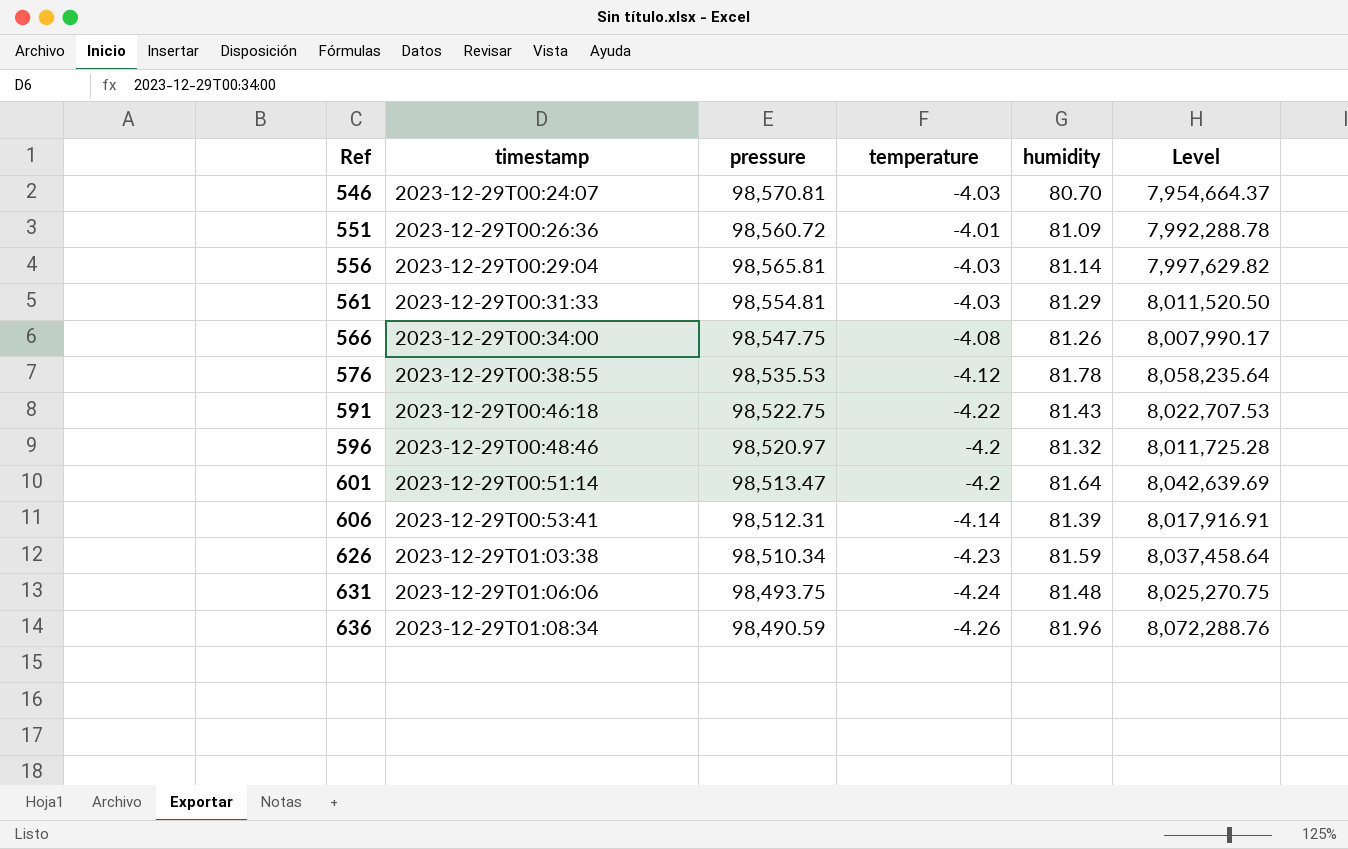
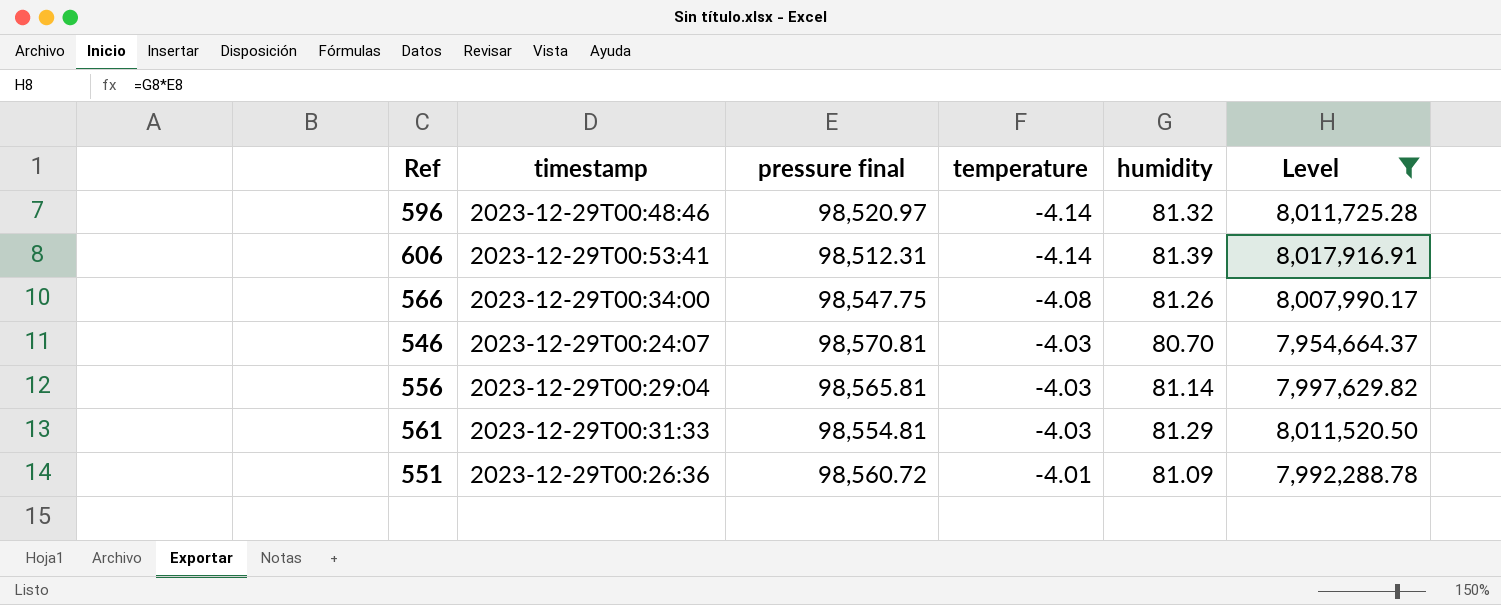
filter: none -> Level <= 8,017,916.91
row order: Ref ascending -> temperature ascending
column name: pressure -> pressure final
596 | temperature: -4.2 -> -4.14

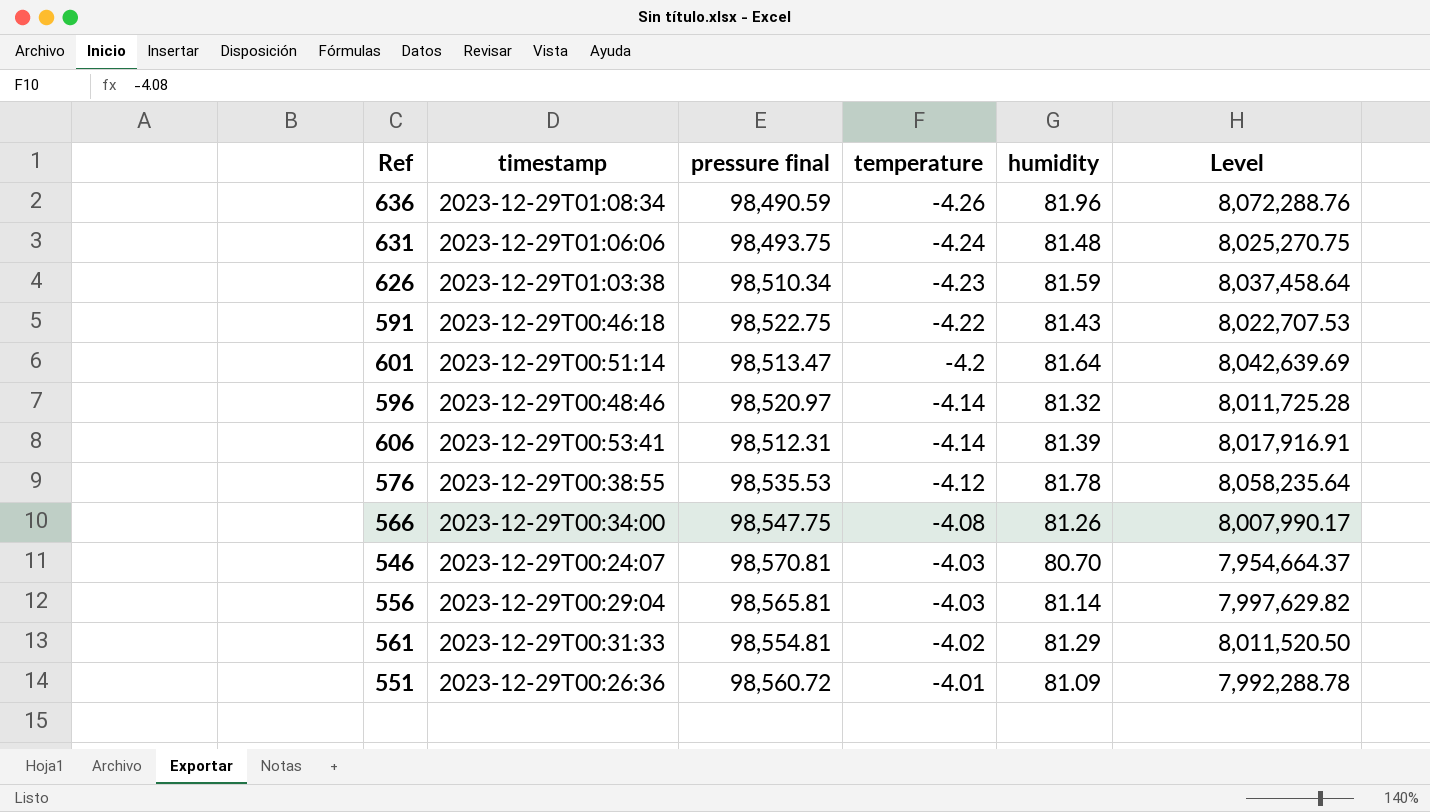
filter: Level <= 8,017,916.91 -> none
561 | temperature: -4.03 -> -4.02

